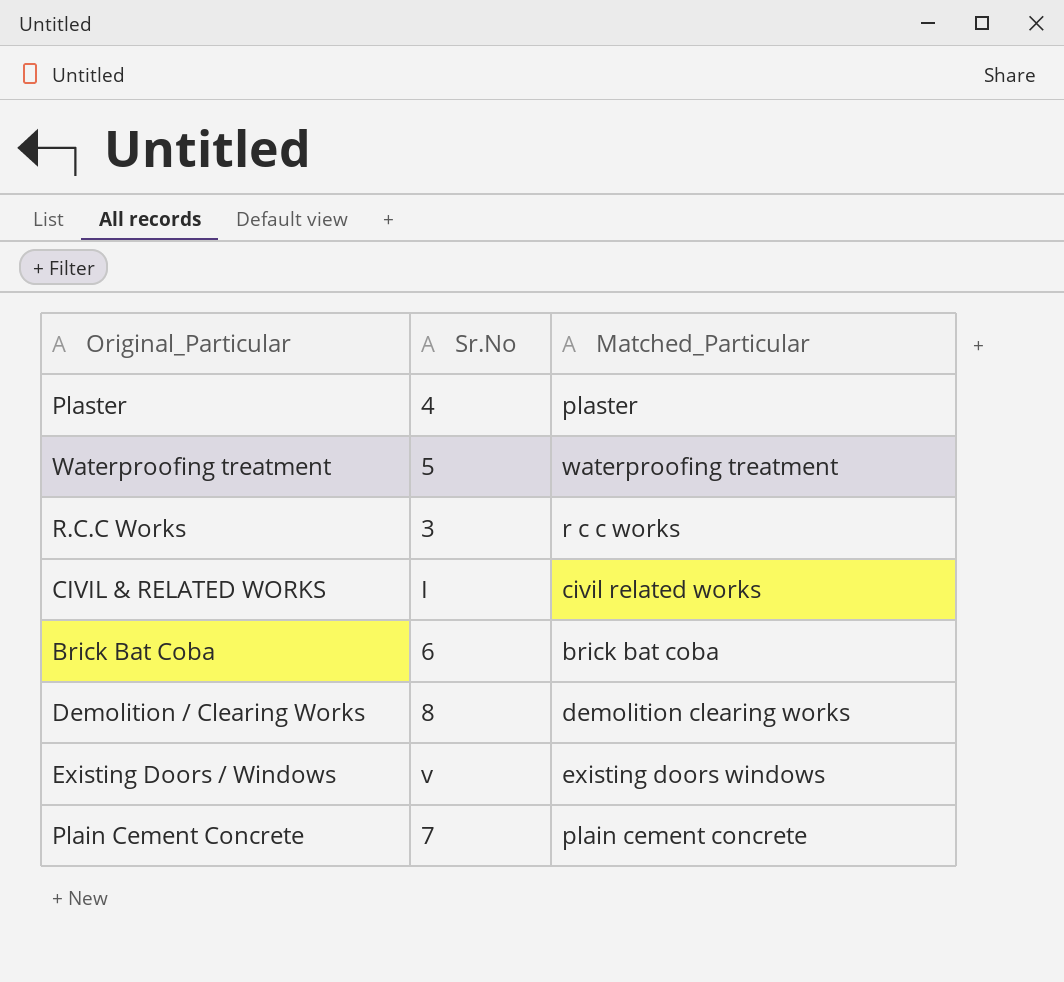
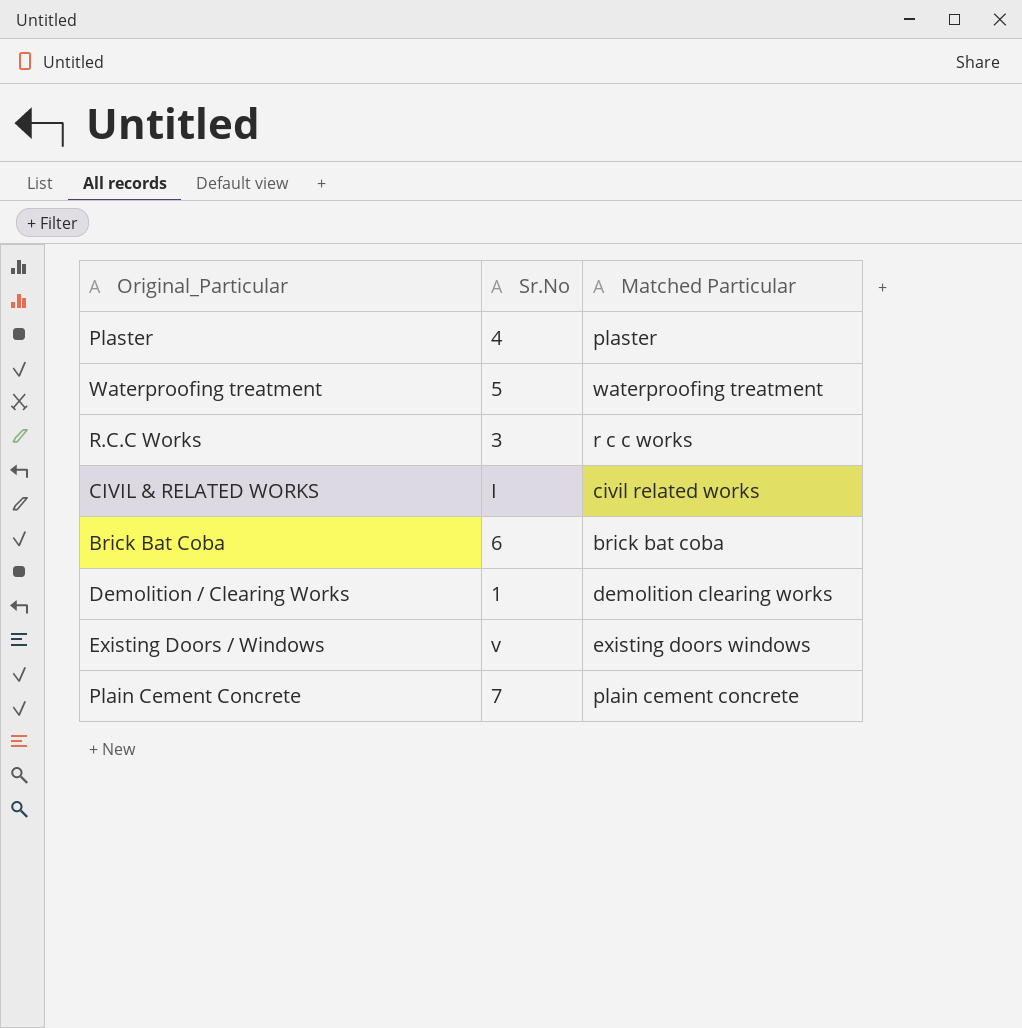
column name: Matched_Particular -> Matched Particular
Demolition / Clearing Works | Sr.No: 8 -> 1

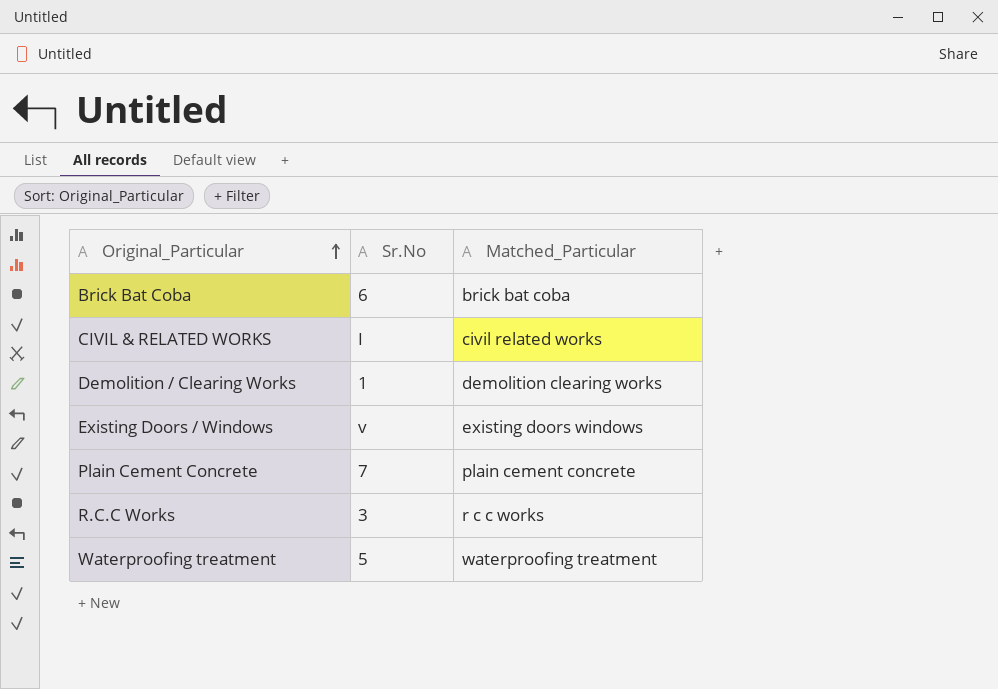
row order: none -> Original_Particular ascending
column name: Matched Particular -> Matched_Particular
row Plaster: 4 | plaster -> none

